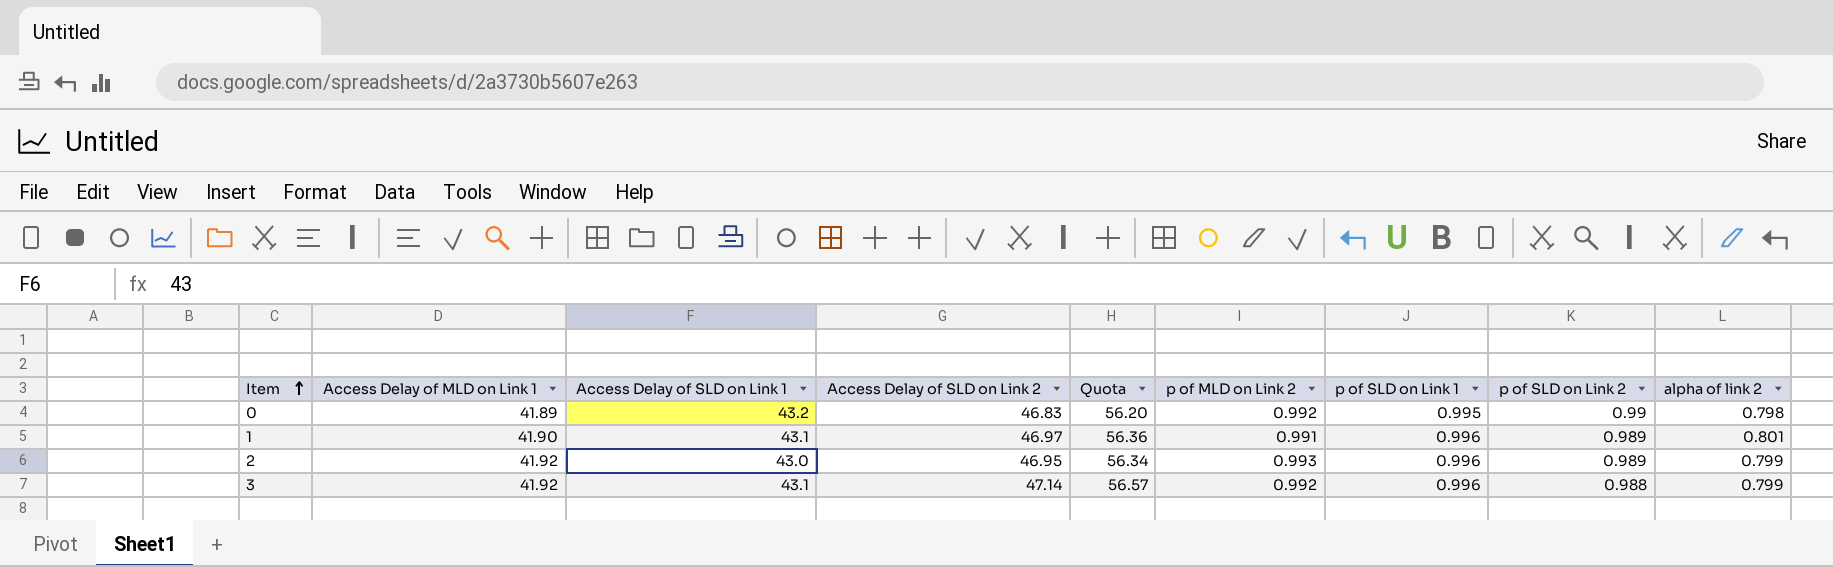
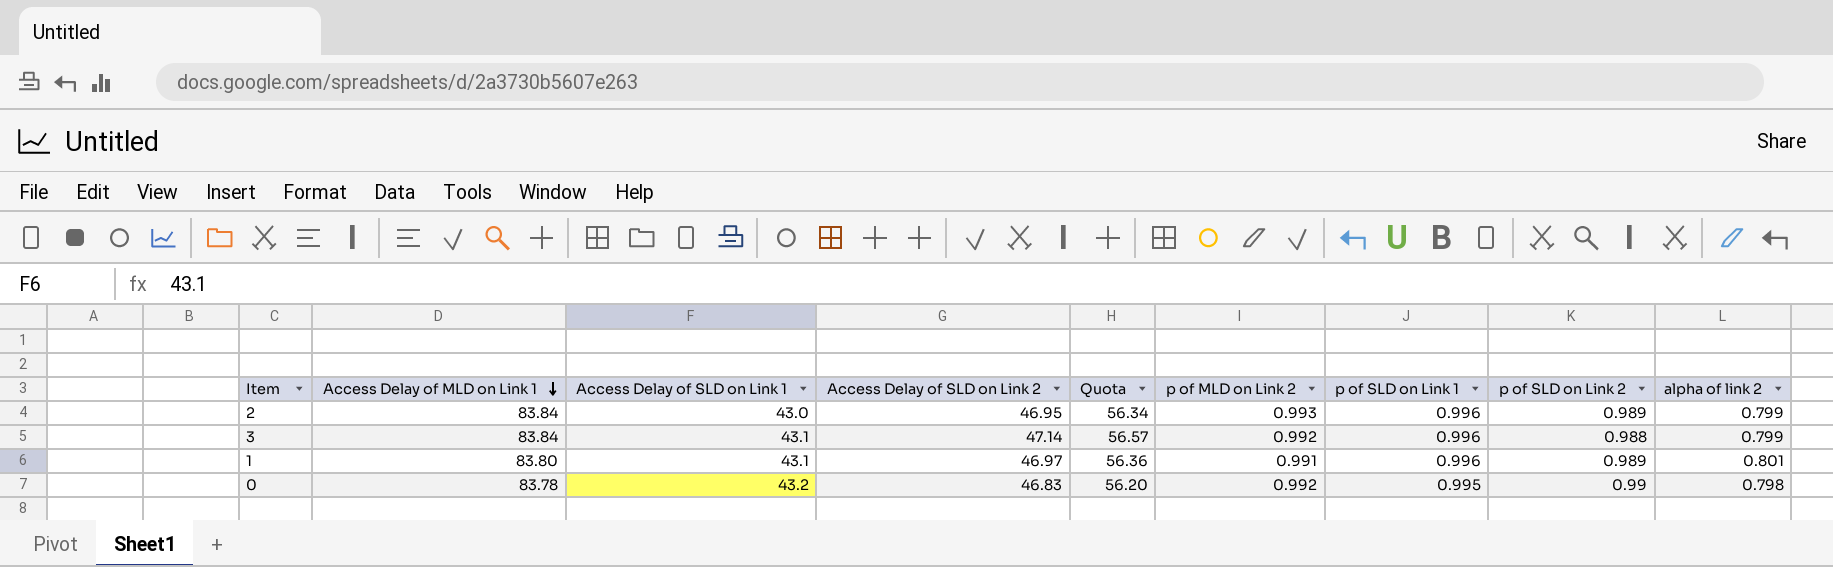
row order: Item ascending -> Access Delay of MLD on Link 1 descending
2 | Access Delay of MLD on Link 1: 41.92 -> 83.84
3 | Access Delay of MLD on Link 1: 41.92 -> 83.84
1 | Access Delay of MLD on Link 1: 41.90 -> 83.80
0 | Access Delay of MLD on Link 1: 41.89 -> 83.78

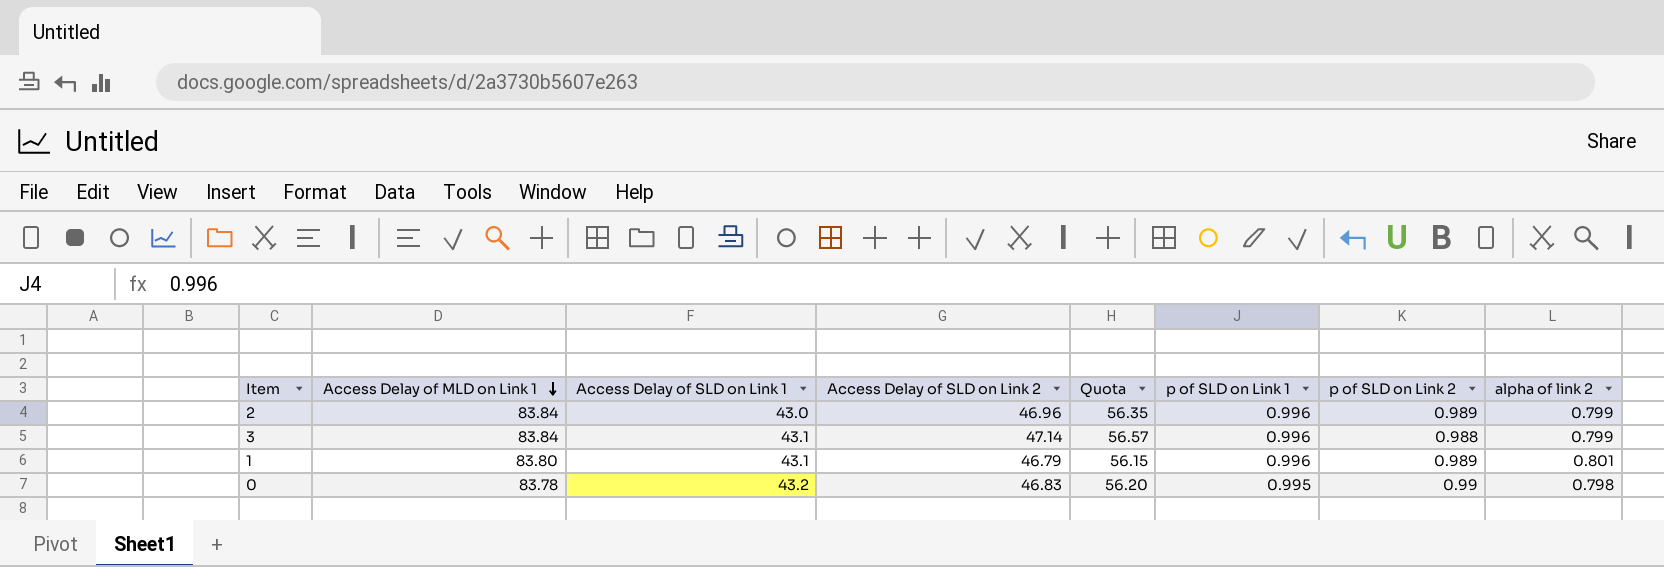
column p of MLD on Link 2 | position: 6 -> none
2 | Access Delay of SLD on Link 2: 46.95 -> 46.96
2 | Quota: 56.34 -> 56.35
1 | Access Delay of SLD on Link 2: 46.97 -> 46.79
1 | Quota: 56.36 -> 56.15

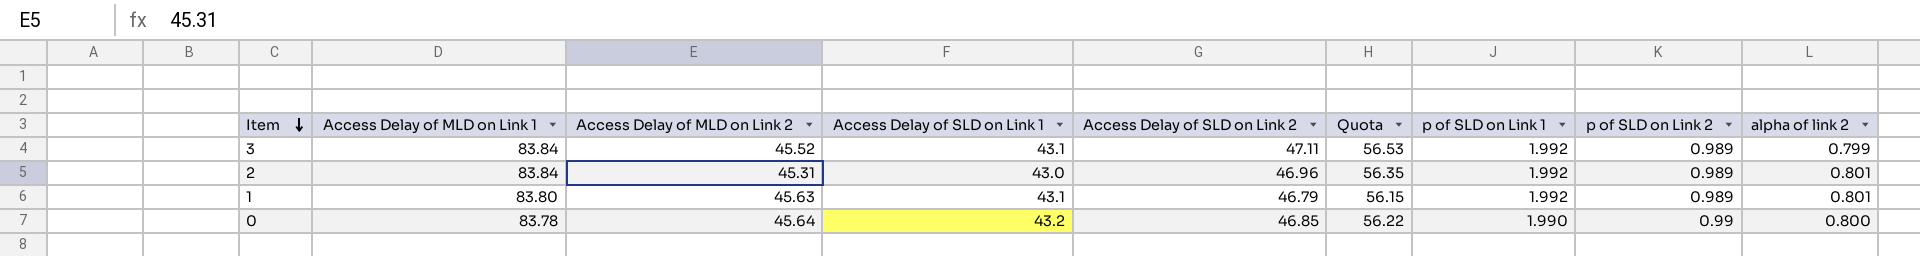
row order: Access Delay of MLD on Link 1 descending -> Item descending
column Access Delay of MLD on Link 2 | position: none -> 3
3 | Access Delay of SLD on Link 2: 47.14 -> 47.11
3 | Quota: 56.57 -> 56.53
3 | p of SLD on Link 1: 0.996 -> 1.992
3 | p of SLD on Link 2: 0.988 -> 0.989
2 | p of SLD on Link 1: 0.996 -> 1.992
2 | alpha of link 2: 0.799 -> 0.801
1 | p of SLD on Link 1: 0.996 -> 1.992
0 | Access Delay of SLD on Link 2: 46.83 -> 46.85
0 | Quota: 56.20 -> 56.22
0 | p of SLD on Link 1: 0.995 -> 1.990
0 | alpha of link 2: 0.798 -> 0.800

